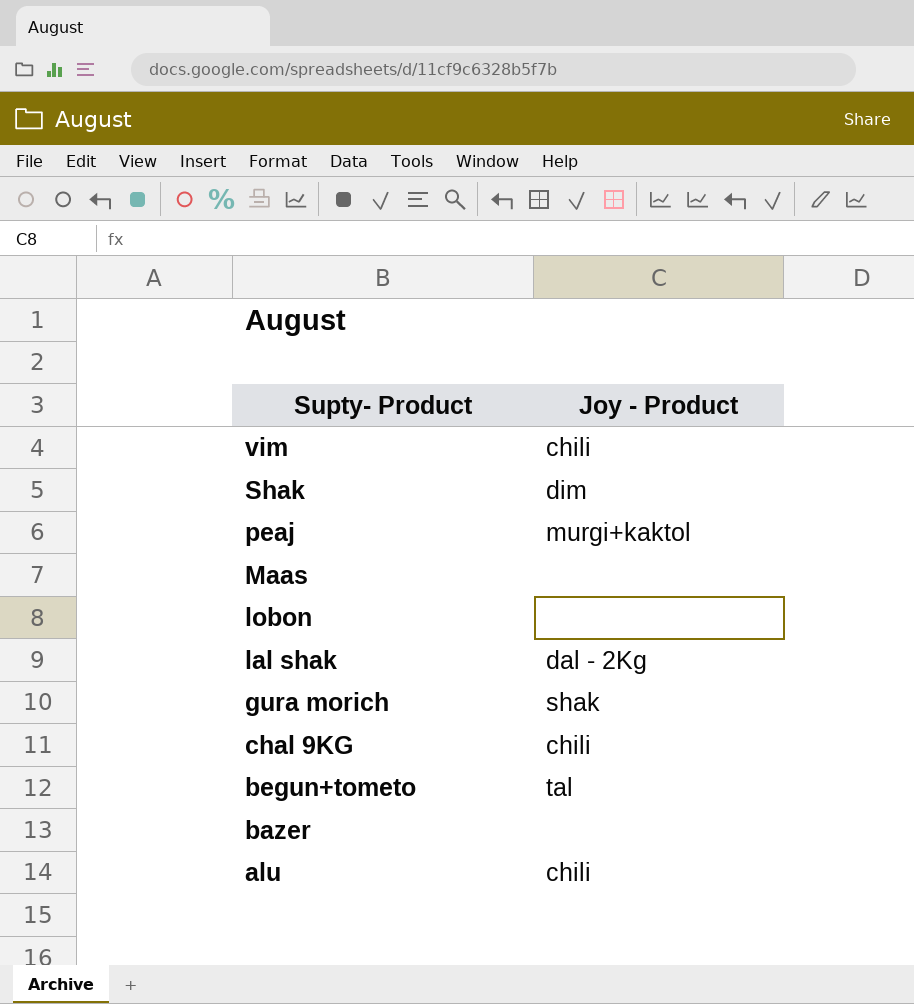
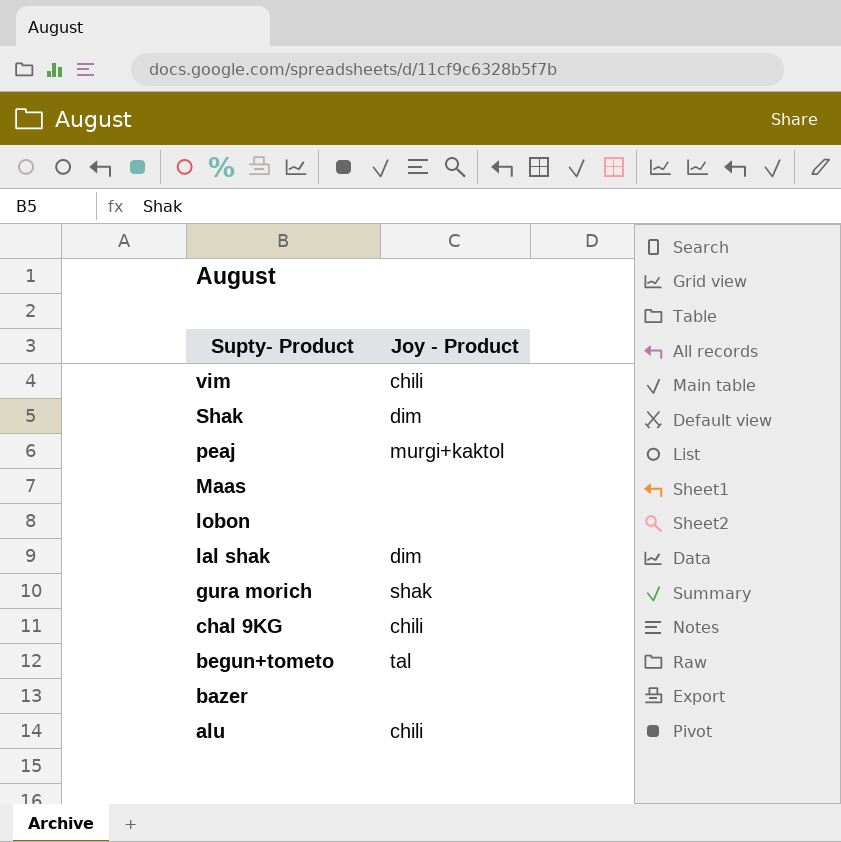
lal shak | Joy - Product: dal - 2Kg -> dim

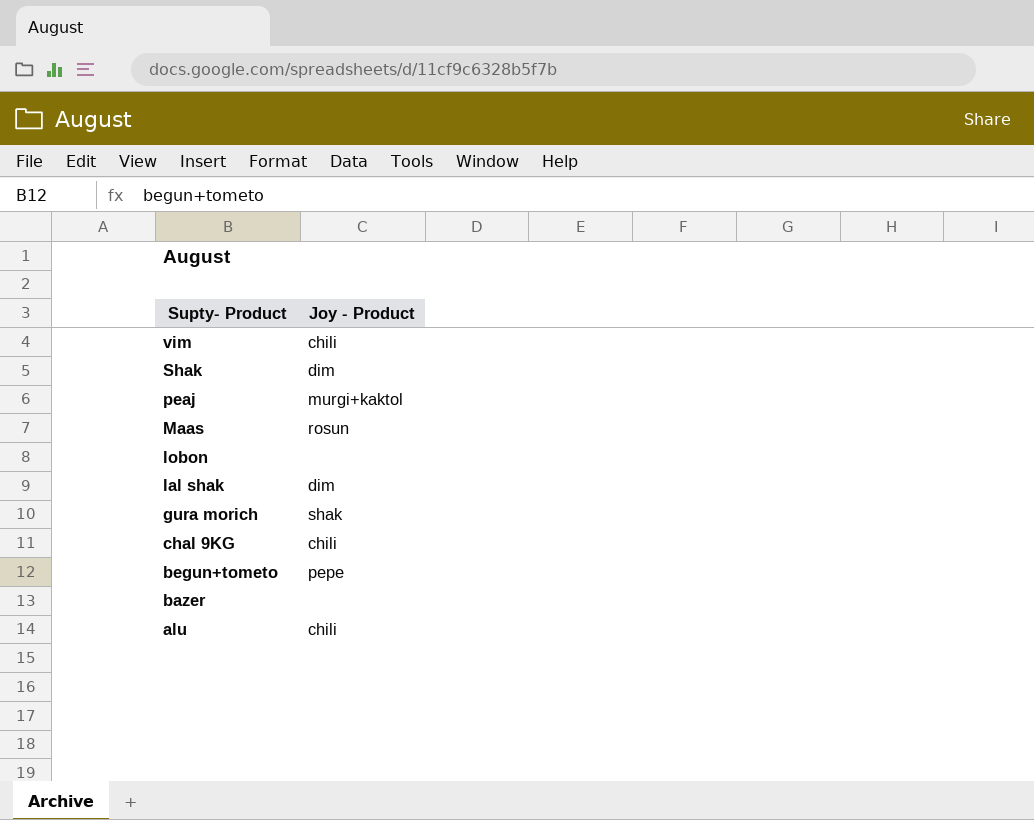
Maas | Joy - Product: none -> rosun
begun+tometo | Joy - Product: tal -> pepe

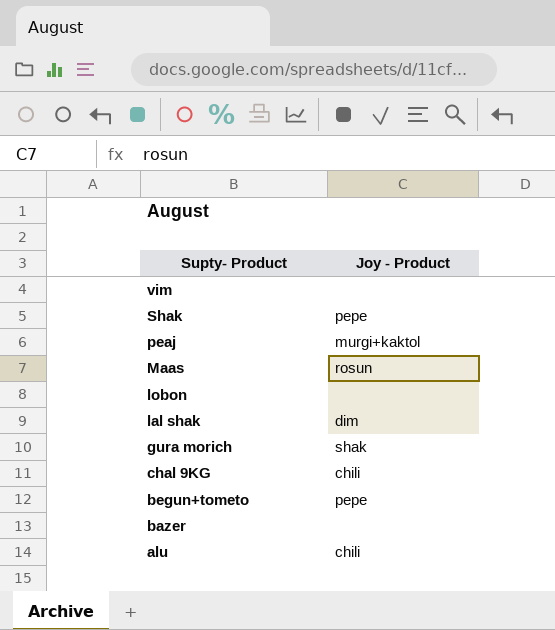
vim | Joy - Product: chili -> none
Shak | Joy - Product: dim -> pepe

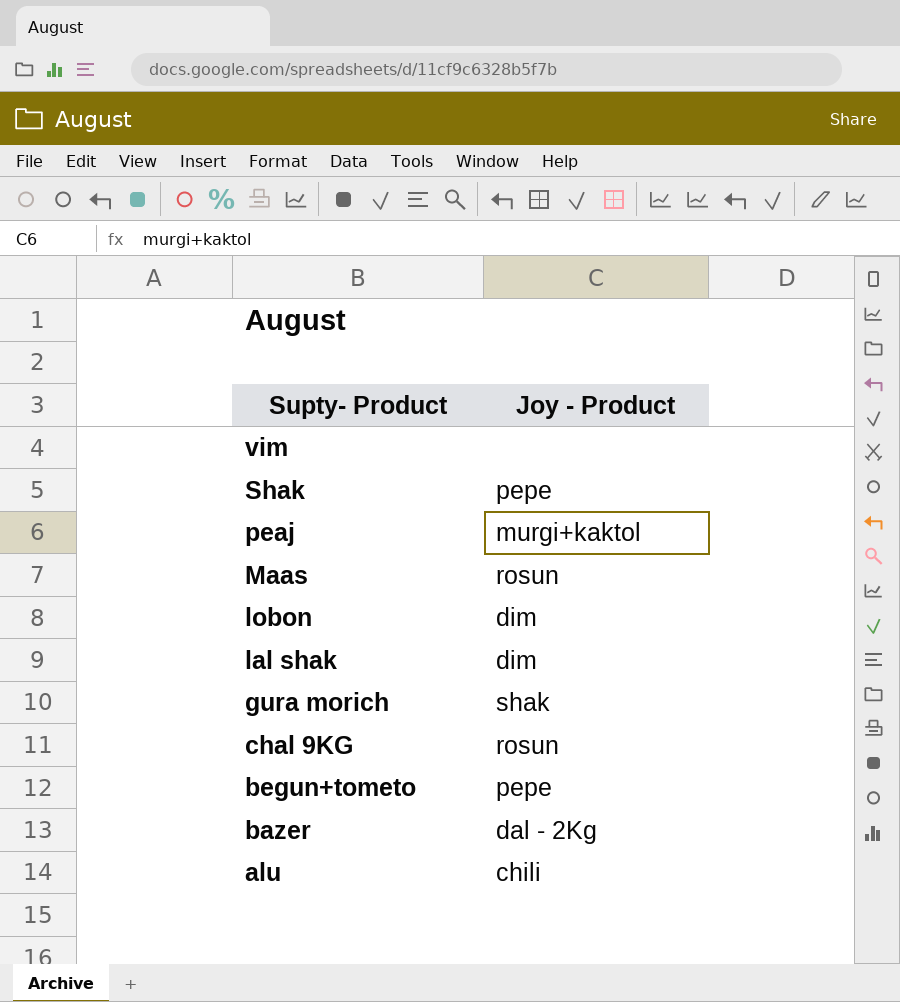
lobon | Joy - Product: none -> dim
chal 9KG | Joy - Product: chili -> rosun
bazer | Joy - Product: none -> dal - 2Kg

